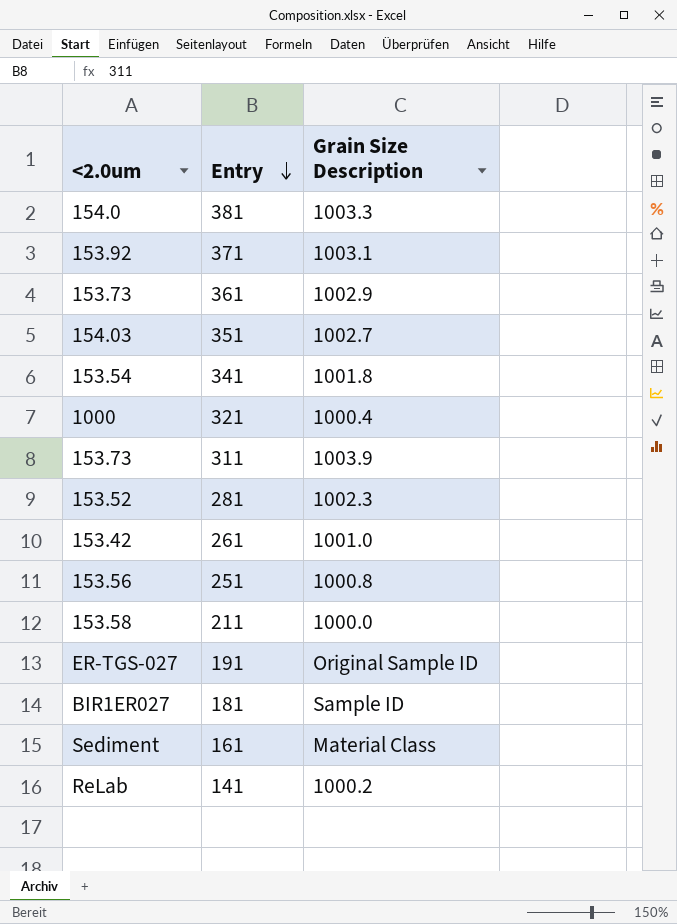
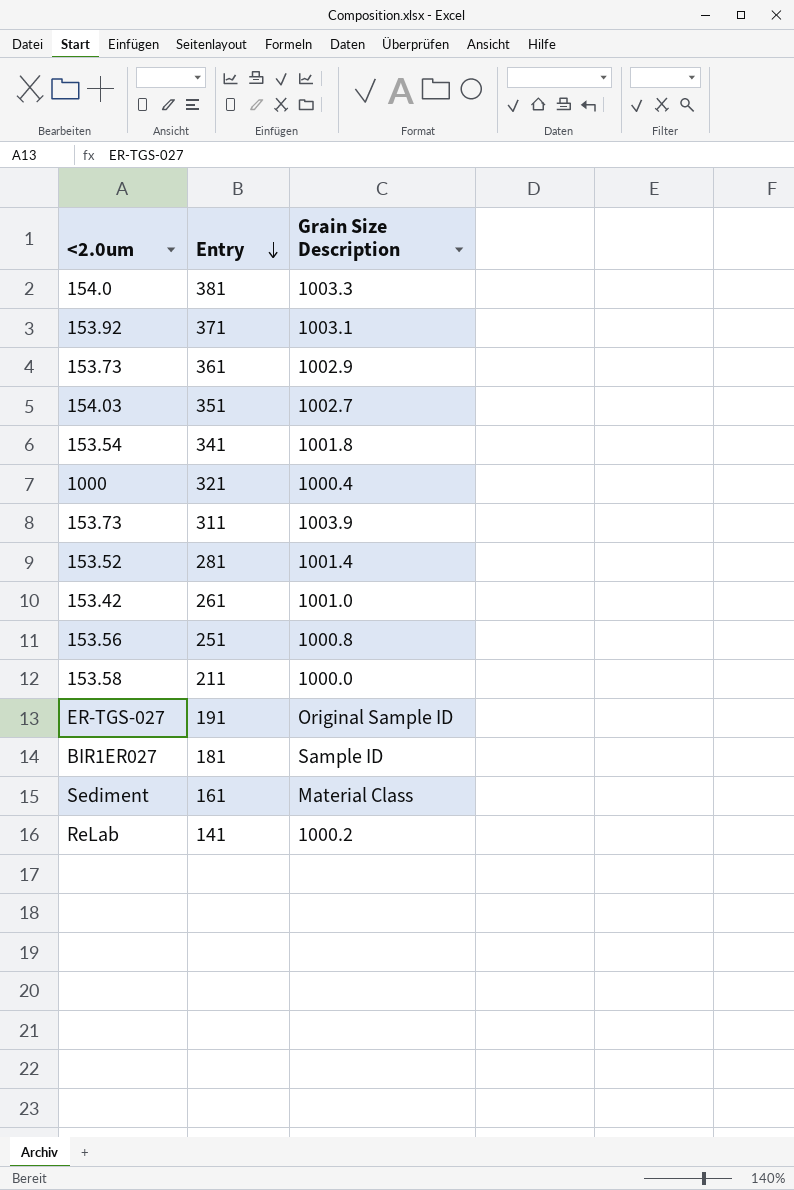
281 | Grain Size Description: 1002.3 -> 1001.4

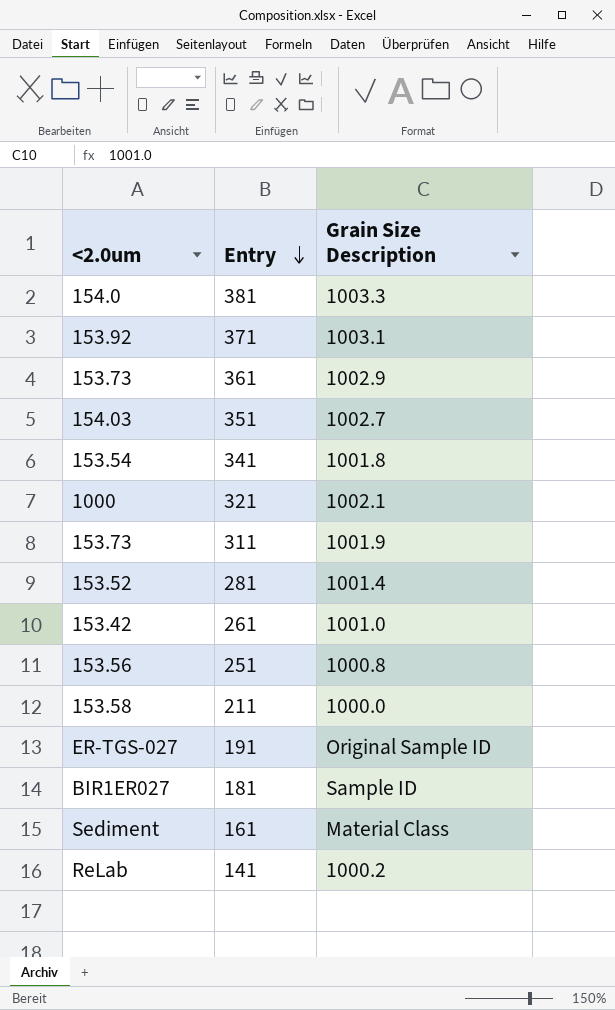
321 | Grain Size Description: 1000.4 -> 1002.1
311 | Grain Size Description: 1003.9 -> 1001.9

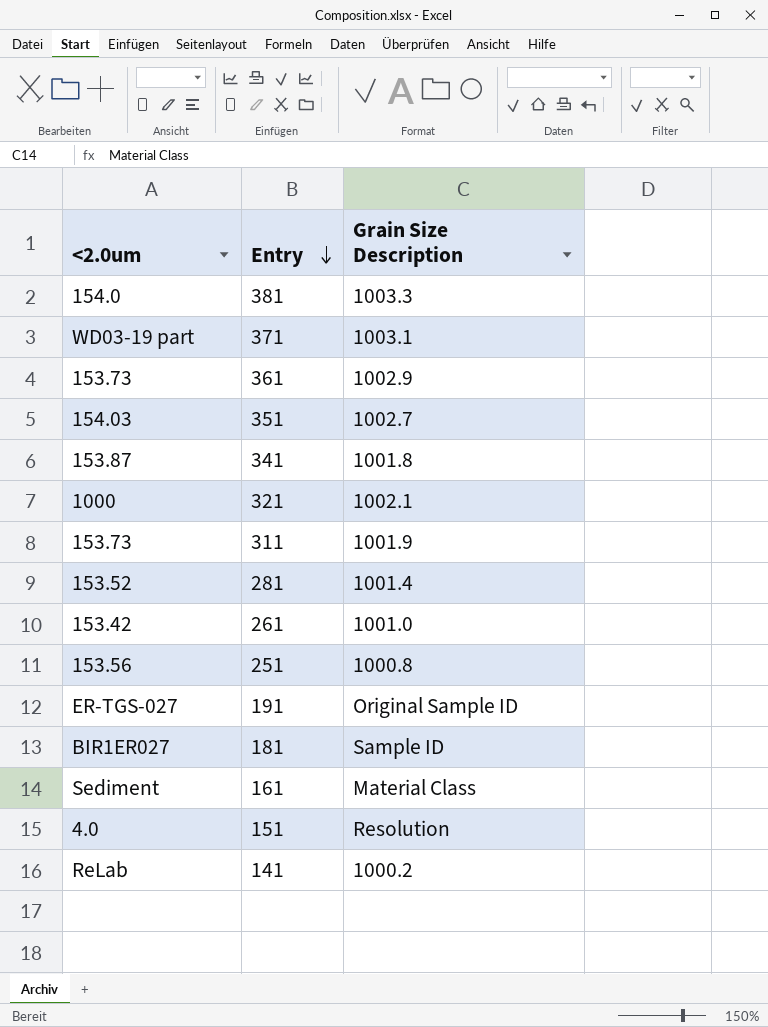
row 211: 153.58 | 1000.0 -> none
371 | <2.0um: 153.92 -> WD03-19 part
341 | <2.0um: 153.54 -> 153.87
row 151: none -> 4.0 | Resolution

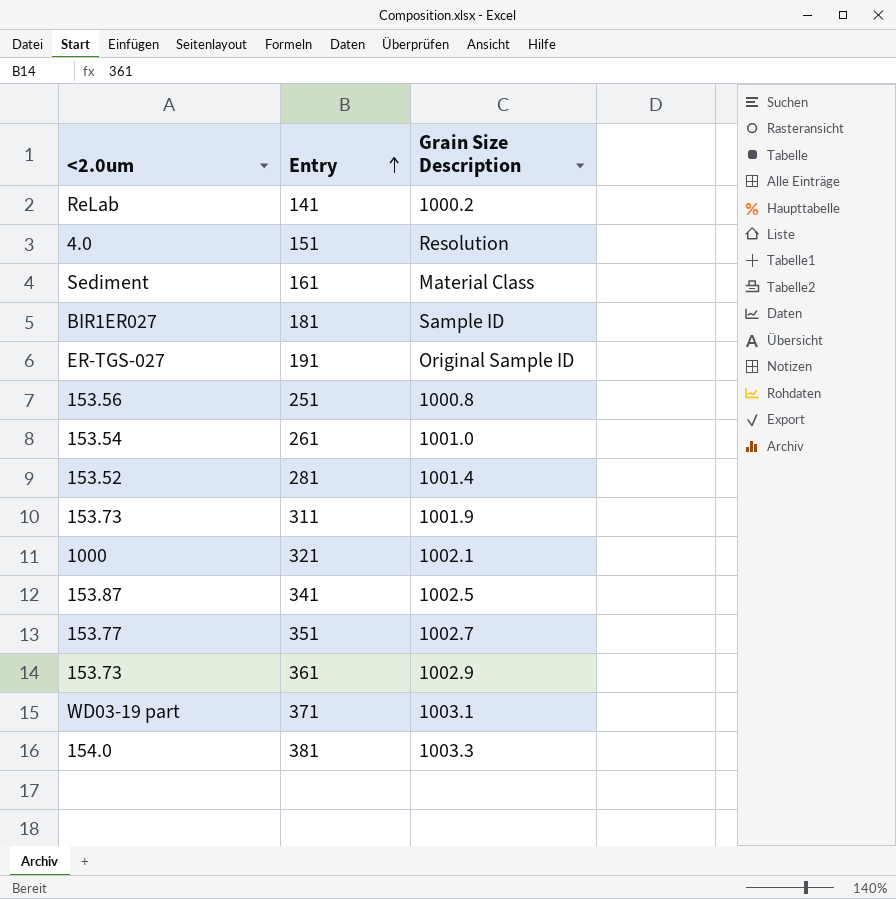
row order: Entry descending -> Entry ascending
261 | <2.0um: 153.42 -> 153.54
341 | Grain Size Description: 1001.8 -> 1002.5
351 | <2.0um: 154.03 -> 153.77

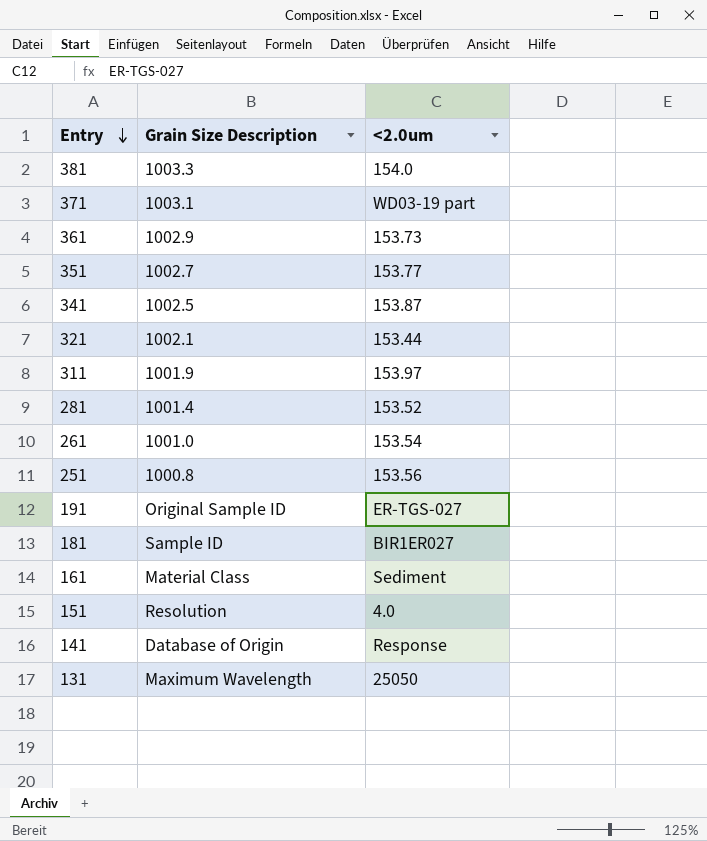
row order: Entry ascending -> Entry descending
column <2.0um | position: 1 -> 3
321 | <2.0um: 1000 -> 153.44
311 | <2.0um: 153.73 -> 153.97
141 | Grain Size Description: 1000.2 -> Database of Origin
141 | <2.0um: ReLab -> Response
row 131: none -> Maximum Wavelength | 25050

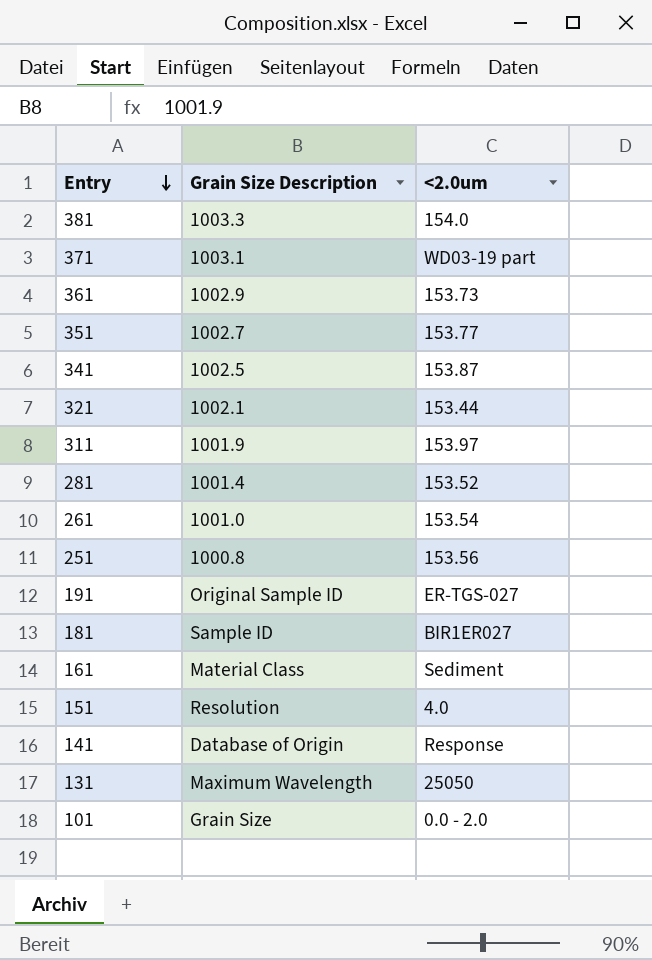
row 101: none -> Grain Size | 0.0 - 2.0

